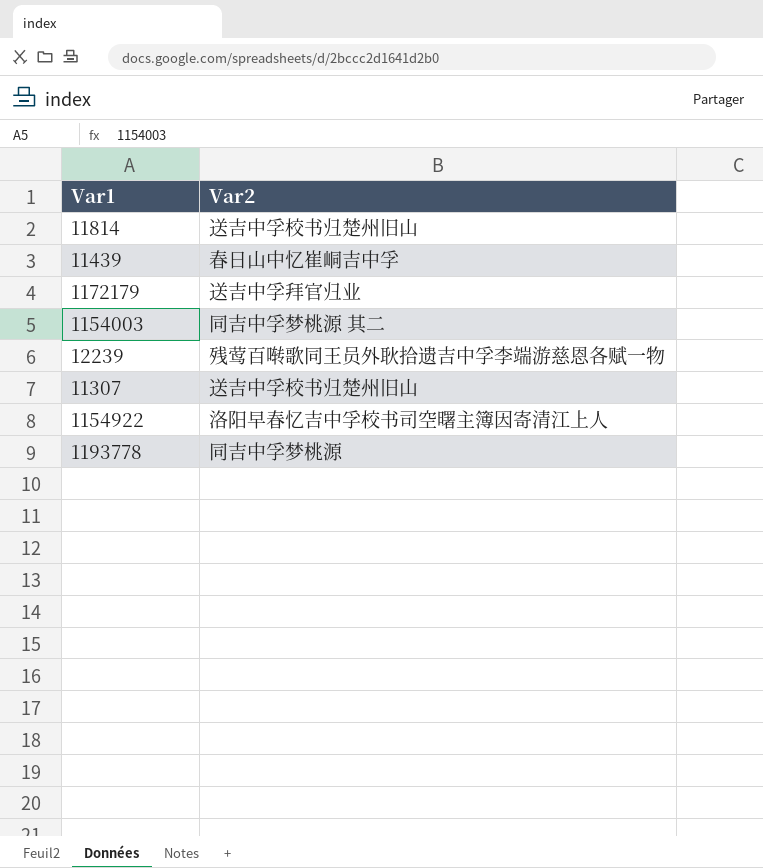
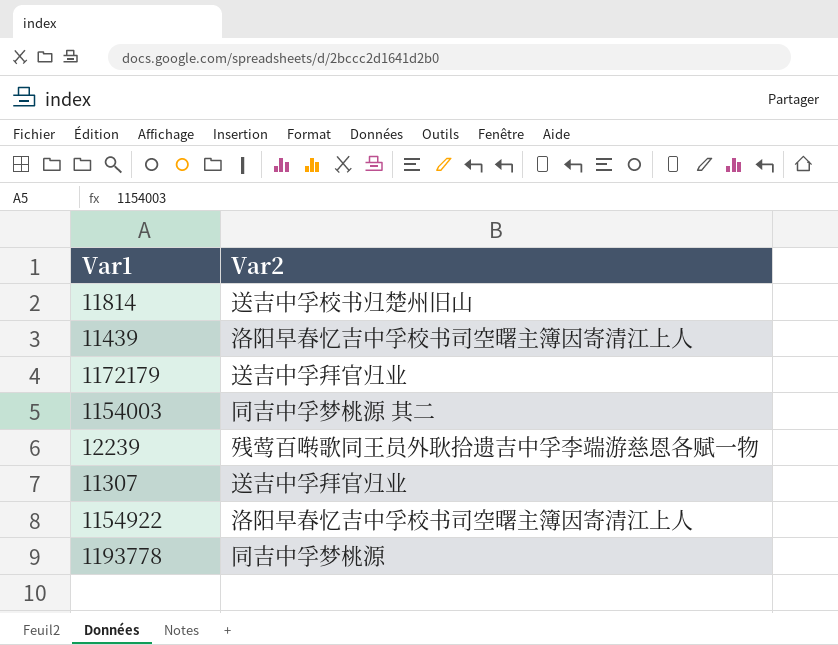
11439 | Var2: 春日山中忆崔峒吉中孚 -> 洛阳早春忆吉中孚校书司空曙主簿因寄清江上人
11307 | Var2: 送吉中孚校书归楚州旧山 -> 送吉中孚拜官归业

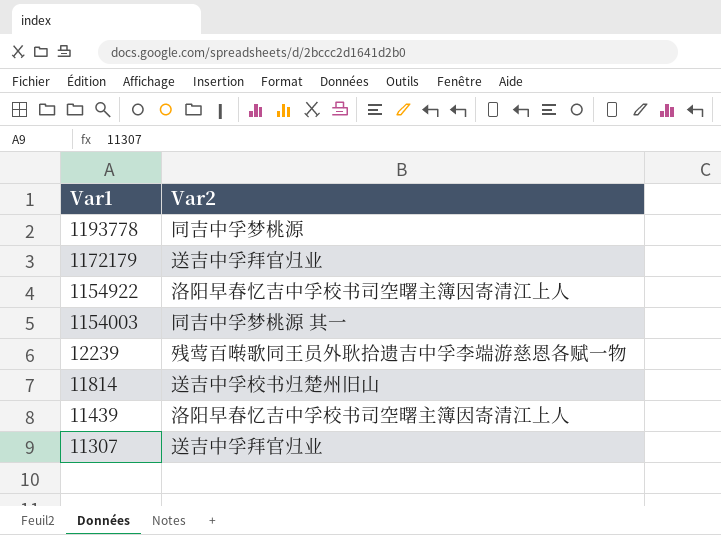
row order: none -> Var1 descending
1154003 | Var2: 同吉中孚梦桃源 其二 -> 同吉中孚梦桃源 其一

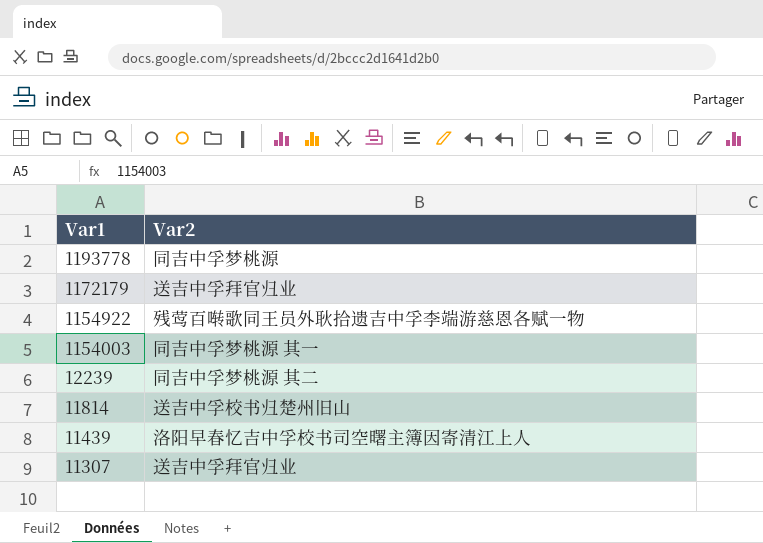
1154922 | Var2: 洛阳早春忆吉中孚校书司空曙主簿因寄清江上人 -> 残莺百啭歌同王员外耿拾遗吉中孚李端游慈恩各赋一物
12239 | Var2: 残莺百啭歌同王员外耿拾遗吉中孚李端游慈恩各赋一物 -> 同吉中孚梦桃源 其二

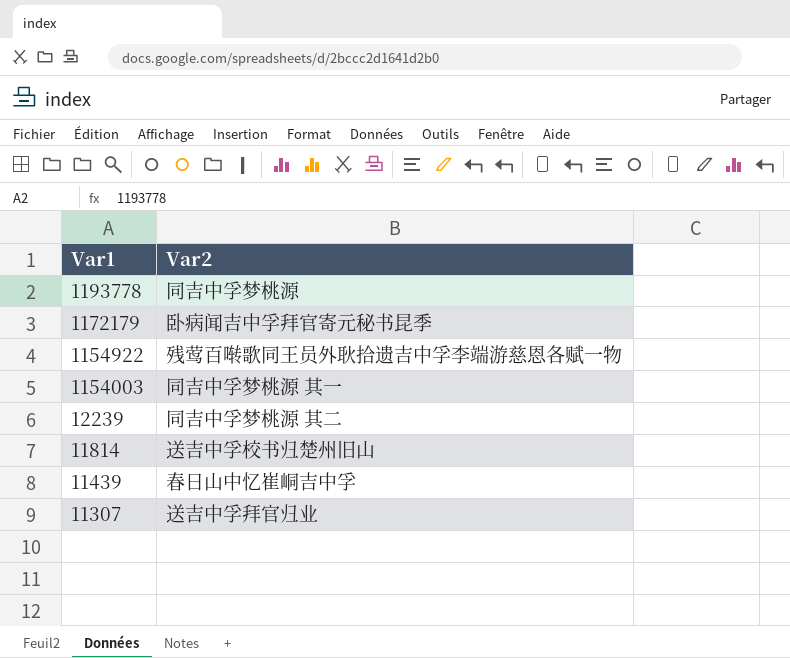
1172179 | Var2: 送吉中孚拜官归业 -> 卧病闻吉中孚拜官寄元秘书昆季
11439 | Var2: 洛阳早春忆吉中孚校书司空曙主簿因寄清江上人 -> 春日山中忆崔峒吉中孚

